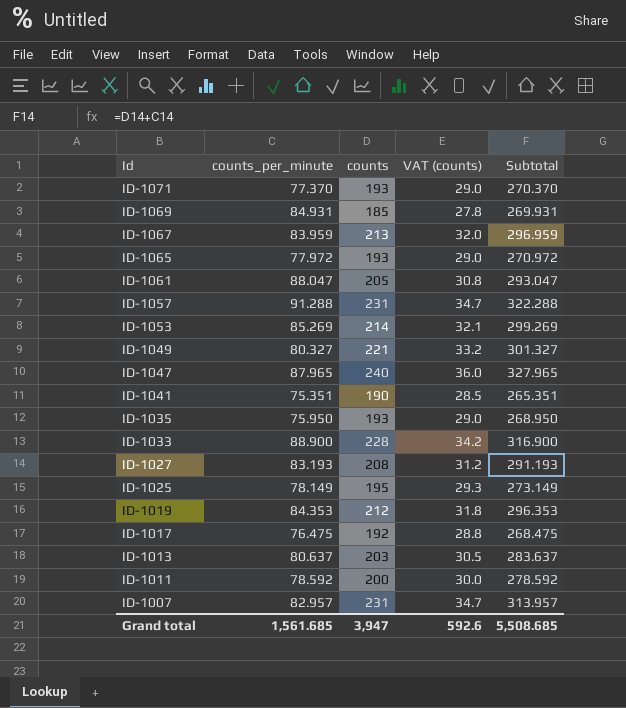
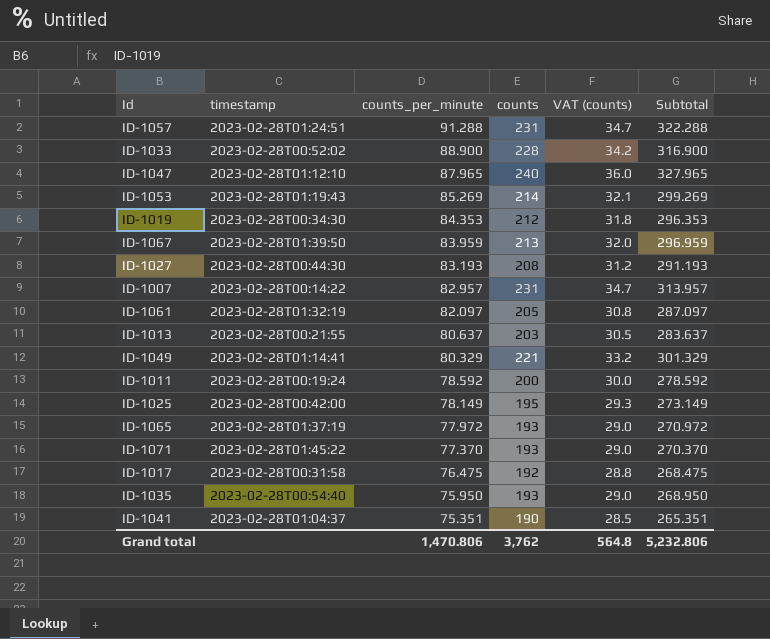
row order: Id descending -> counts_per_minute descending
column timestamp | position: none -> 2
row ID-1069: 84.931 | 185 | 27.8 | 269.931 -> none
ID-1061 | counts_per_minute: 88.047 -> 82.097
ID-1061 | Subtotal: 293.047 -> 287.097
ID-1049 | counts_per_minute: 80.327 -> 80.329
ID-1049 | Subtotal: 301.327 -> 301.329
Grand total | counts_per_minute: 1,561.685 -> 1,470.806
Grand total | counts: 3,947 -> 3,762
Grand total | VAT (counts): 592.6 -> 564.8
Grand total | Subtotal: 5,508.685 -> 5,232.806

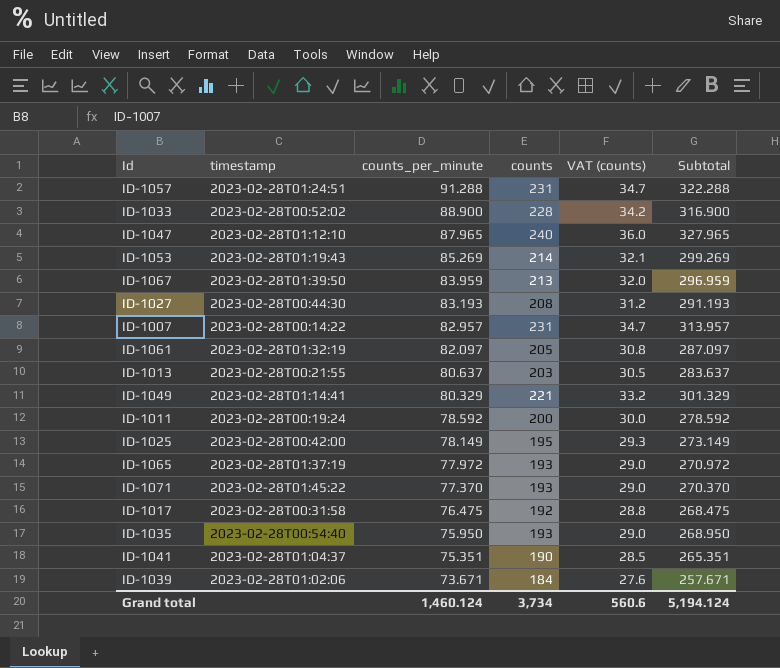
row ID-1019: 2023-02-28T00:34:30 | 84.353 | 212 | 31.8 | 296.353 -> none
row ID-1039: none -> 2023-02-28T01:02:06 | 73.671 | 184 | 27.6 | 257.671
Grand total | counts_per_minute: 1,470.806 -> 1,460.124
Grand total | counts: 3,762 -> 3,734
Grand total | VAT (counts): 564.8 -> 560.6
Grand total | Subtotal: 5,232.806 -> 5,194.124

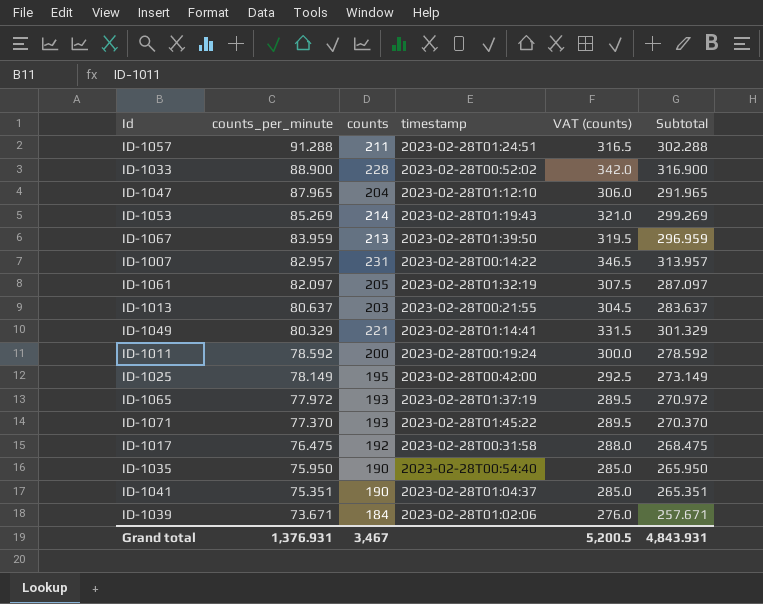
column timestamp | position: 2 -> 4
column VAT (counts) | formula: [counts] * 0.15 -> [counts] * 1.5
row ID-1027: 2023-02-28T00:44:30 | 83.193 | 208 | 31.2 | 291.193 -> none
ID-1057 | counts: 231 -> 211
ID-1057 | Subtotal: 322.288 -> 302.288
ID-1047 | counts: 240 -> 204
ID-1047 | Subtotal: 327.965 -> 291.965
ID-1035 | counts: 193 -> 190
ID-1035 | Subtotal: 268.950 -> 265.950
Grand total | counts_per_minute: 1,460.124 -> 1,376.931
Grand total | counts: 3,734 -> 3,467
Grand total | VAT (counts): 560.6 -> 5,200.5
Grand total | Subtotal: 5,194.124 -> 4,843.931

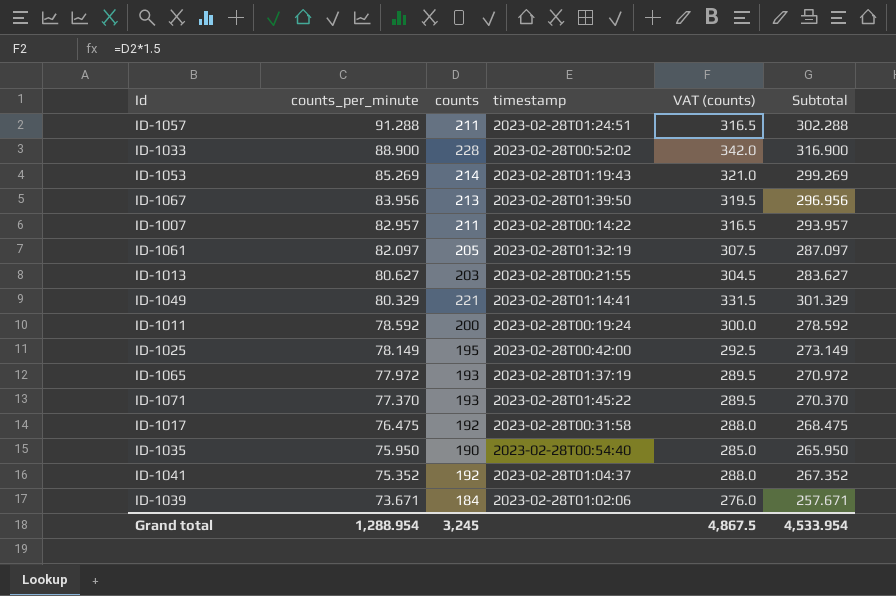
row ID-1047: 87.965 | 204 | 2023-02-28T01:12:10 | 306.0 | 291.965 -> none
ID-1067 | counts_per_minute: 83.959 -> 83.956
ID-1067 | Subtotal: 296.959 -> 296.956
ID-1007 | counts: 231 -> 211
ID-1007 | VAT (counts): 346.5 -> 316.5
ID-1007 | Subtotal: 313.957 -> 293.957
ID-1013 | counts_per_minute: 80.637 -> 80.627
ID-1013 | Subtotal: 283.637 -> 283.627
ID-1041 | counts_per_minute: 75.351 -> 75.352
ID-1041 | counts: 190 -> 192
ID-1041 | VAT (counts): 285.0 -> 288.0
ID-1041 | Subtotal: 265.351 -> 267.352
Grand total | counts_per_minute: 1,376.931 -> 1,288.954
Grand total | counts: 3,467 -> 3,245
Grand total | VAT (counts): 5,200.5 -> 4,867.5
Grand total | Subtotal: 4,843.931 -> 4,533.954

